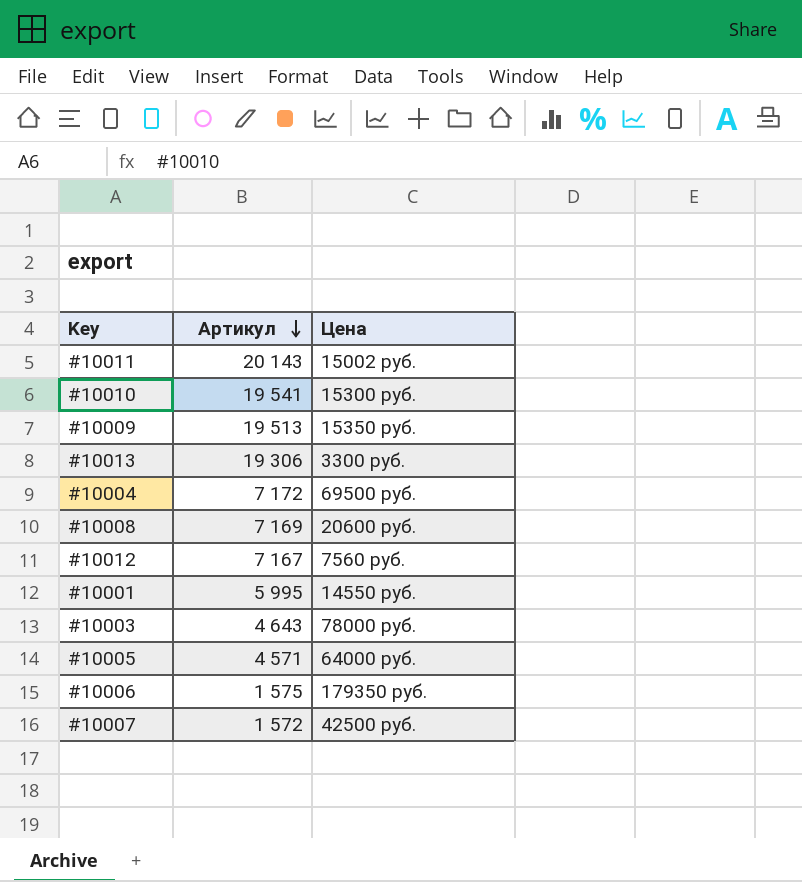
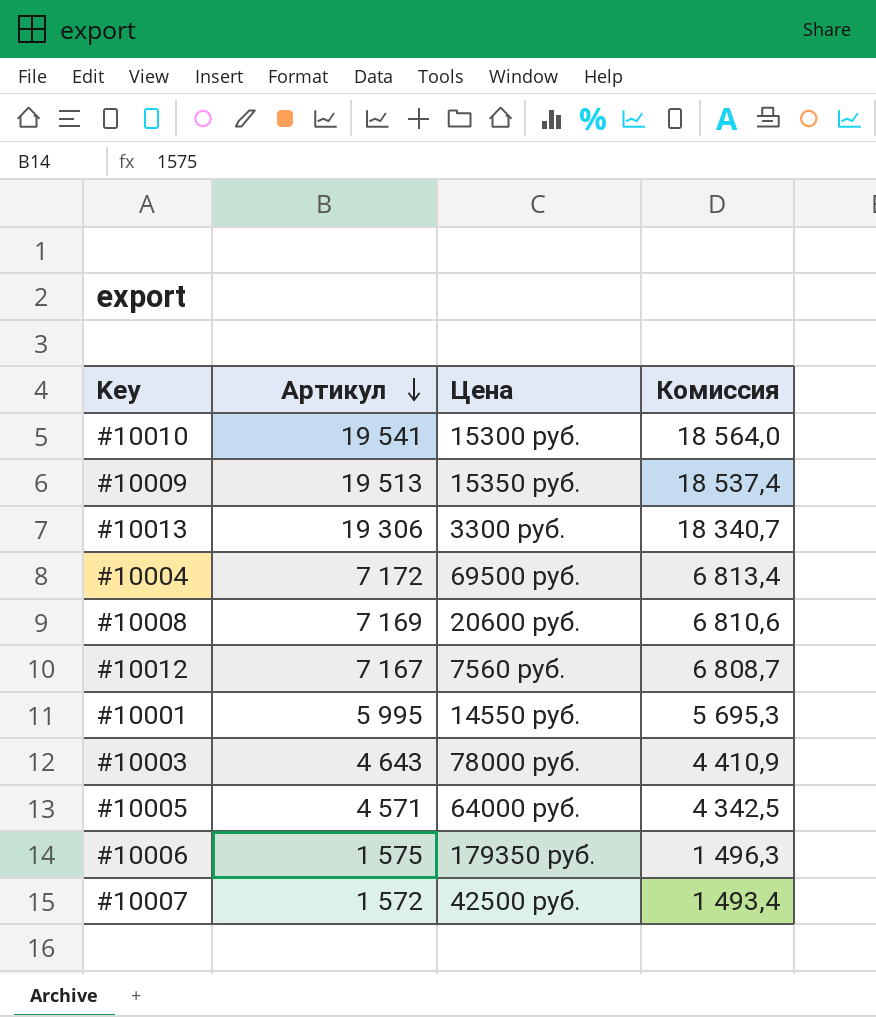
column Комиссия | formula: none -> [Артикул] * 0,95
row #10011: 20 143 | 15002 руб. -> none

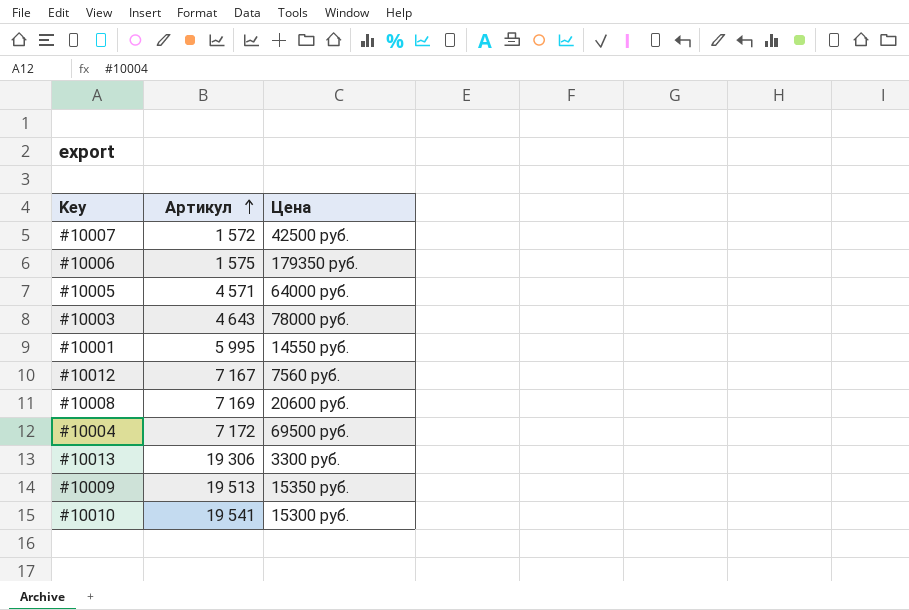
row order: Артикул descending -> Артикул ascending
column Комиссия | formula: [Артикул] * 0,95 -> none

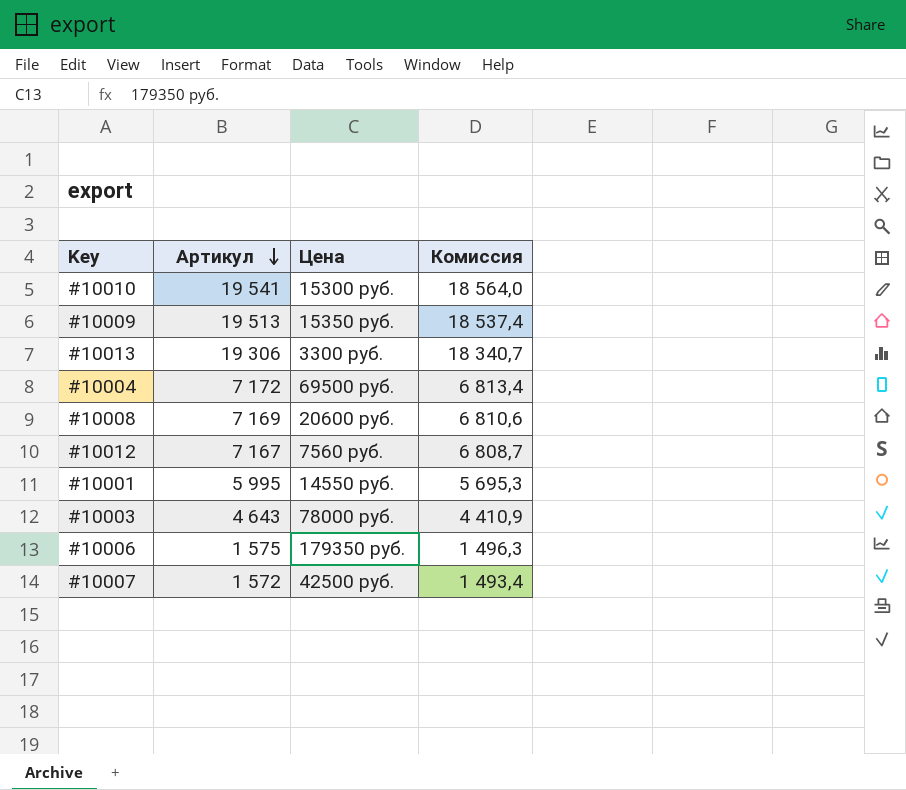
row order: Артикул ascending -> Артикул descending
column Комиссия | formula: none -> [Артикул] * 0,95
row #10005: 4 571 | 64000 руб. -> none

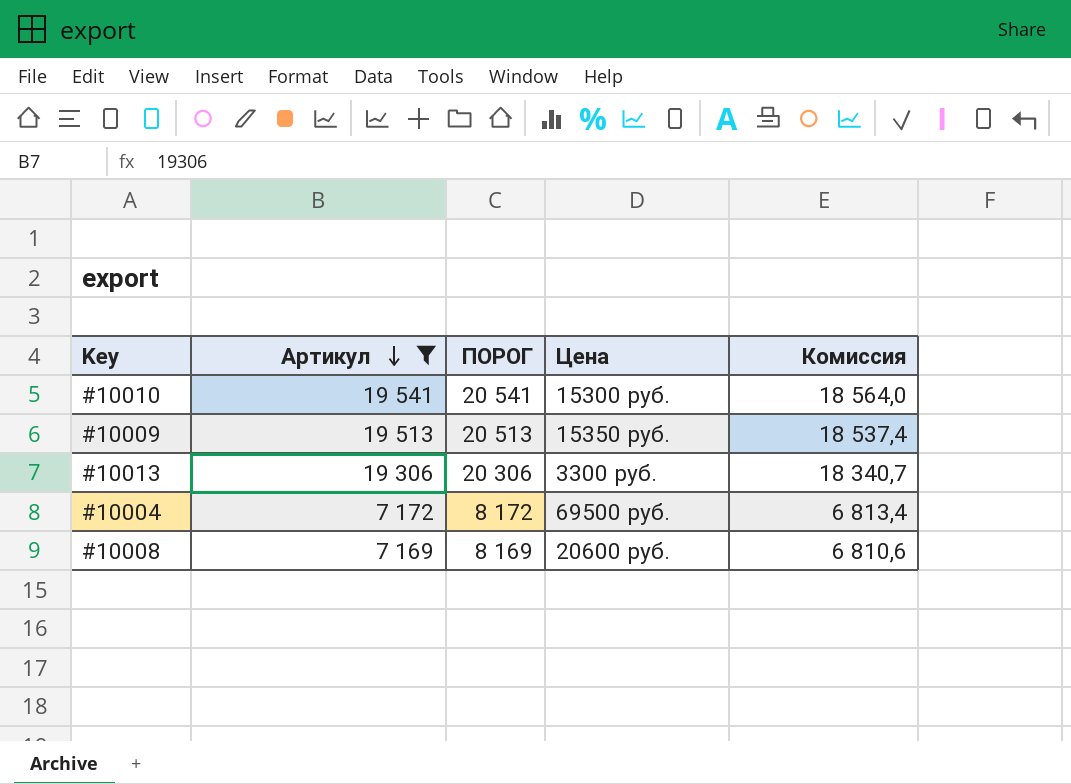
filter: none -> Артикул >= 7 169
column ПОРОГ | formula: none -> [Артикул] + 1000

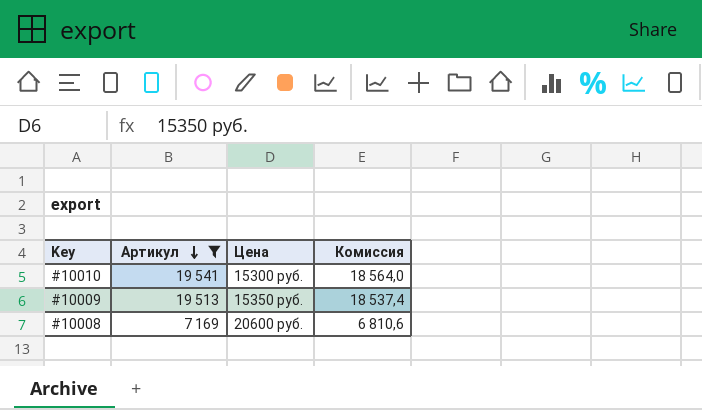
column ПОРОГ | formula: [Артикул] + 1000 -> none
row #10013: 19 306 | 20 306 | 3300 руб. | 18 340,7 -> none
row #10004: 7 172 | 8 172 | 69500 руб. | 6 813,4 -> none

